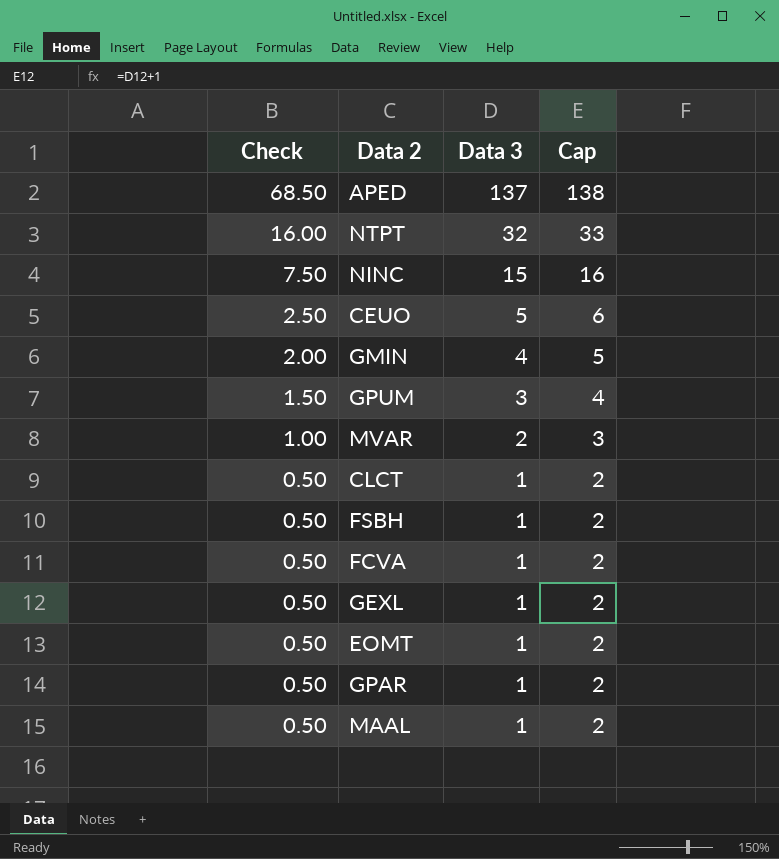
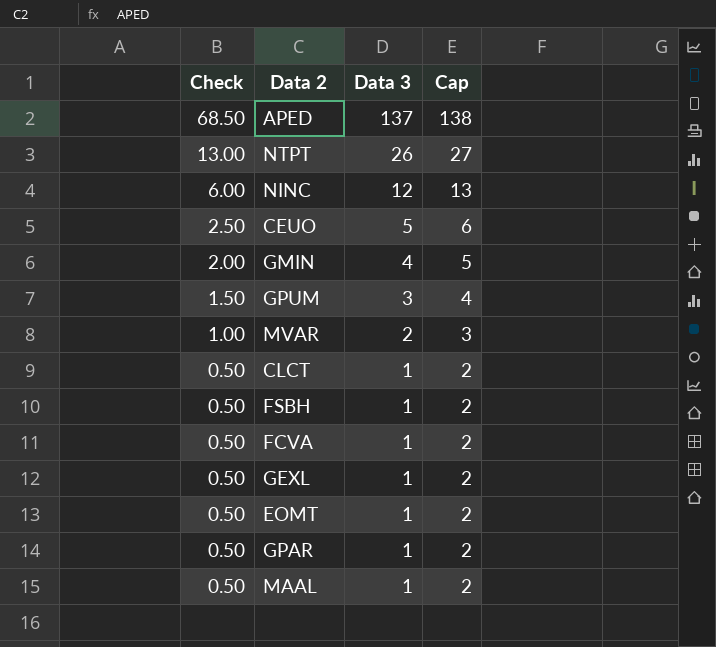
NTPT | Check: 16.00 -> 13.00
NTPT | Data 3: 32 -> 26
NTPT | Cap: 33 -> 27
NINC | Check: 7.50 -> 6.00
NINC | Data 3: 15 -> 12
NINC | Cap: 16 -> 13

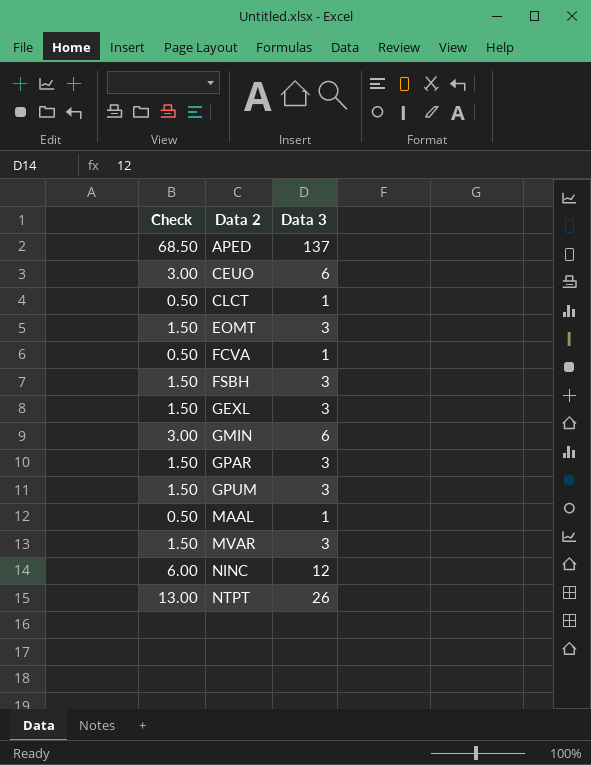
row order: Check descending -> Data 2 ascending
column Cap | formula: [Data 3] + 1 -> none
CEUO | Check: 2.50 -> 3.00
CEUO | Data 3: 5 -> 6
EOMT | Check: 0.50 -> 1.50
EOMT | Data 3: 1 -> 3
FSBH | Check: 0.50 -> 1.50
FSBH | Data 3: 1 -> 3
GEXL | Check: 0.50 -> 1.50
GEXL | Data 3: 1 -> 3
GMIN | Check: 2.00 -> 3.00
GMIN | Data 3: 4 -> 6
GPAR | Check: 0.50 -> 1.50
GPAR | Data 3: 1 -> 3
MVAR | Check: 1.00 -> 1.50
MVAR | Data 3: 2 -> 3

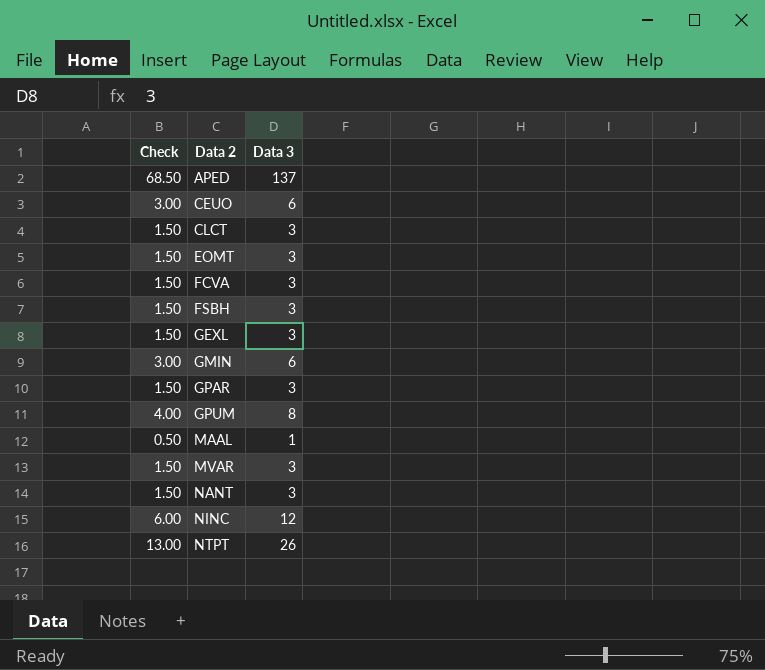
CLCT | Check: 0.50 -> 1.50
CLCT | Data 3: 1 -> 3
FCVA | Check: 0.50 -> 1.50
FCVA | Data 3: 1 -> 3
GPUM | Check: 1.50 -> 4.00
GPUM | Data 3: 3 -> 8
row NANT: none -> 1.50 | 3

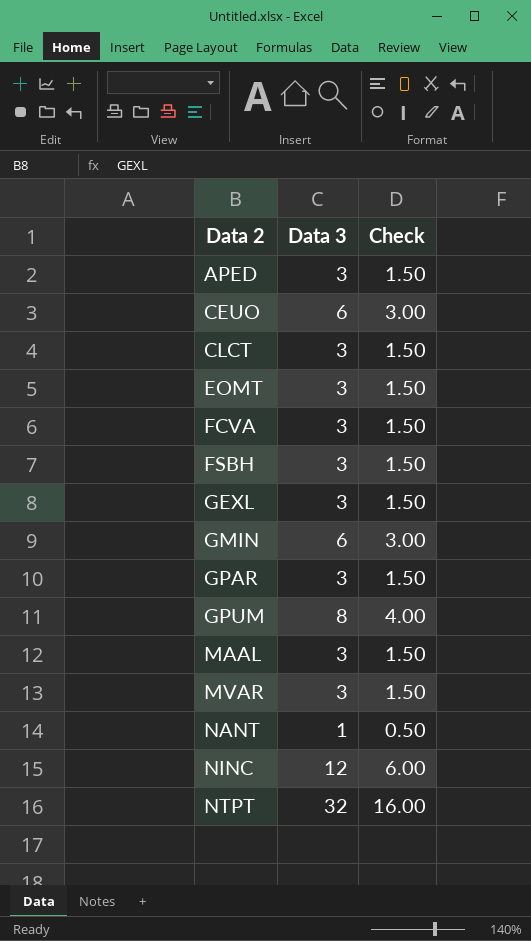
column Check | position: 1 -> 3
APED | Data 3: 137 -> 3
APED | Check: 68.50 -> 1.50
MAAL | Data 3: 1 -> 3
MAAL | Check: 0.50 -> 1.50
NANT | Data 3: 3 -> 1
NANT | Check: 1.50 -> 0.50
NTPT | Data 3: 26 -> 32
NTPT | Check: 13.00 -> 16.00

